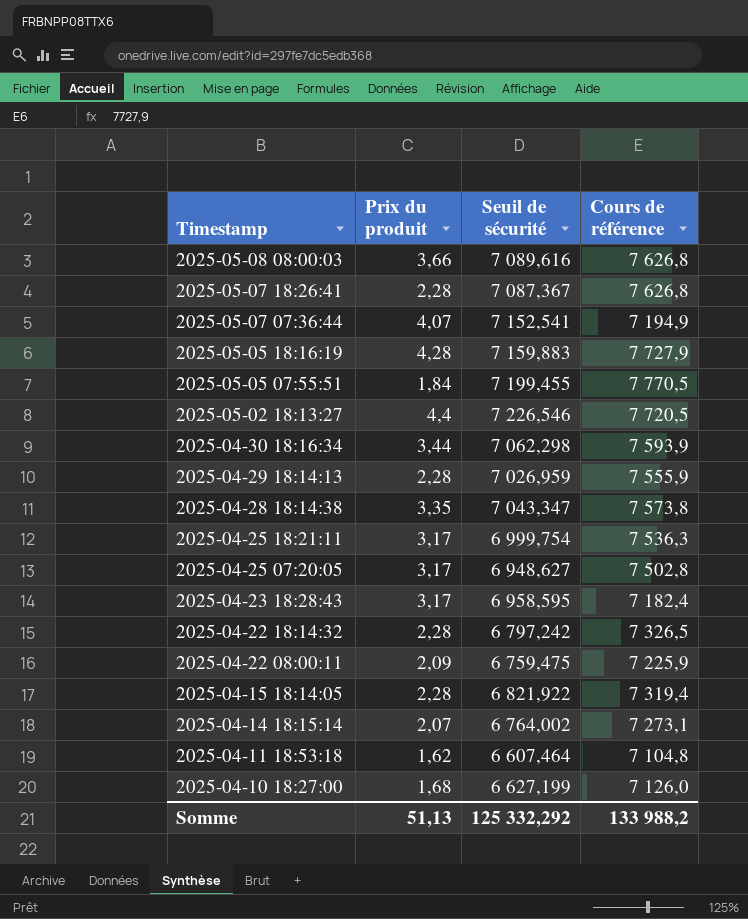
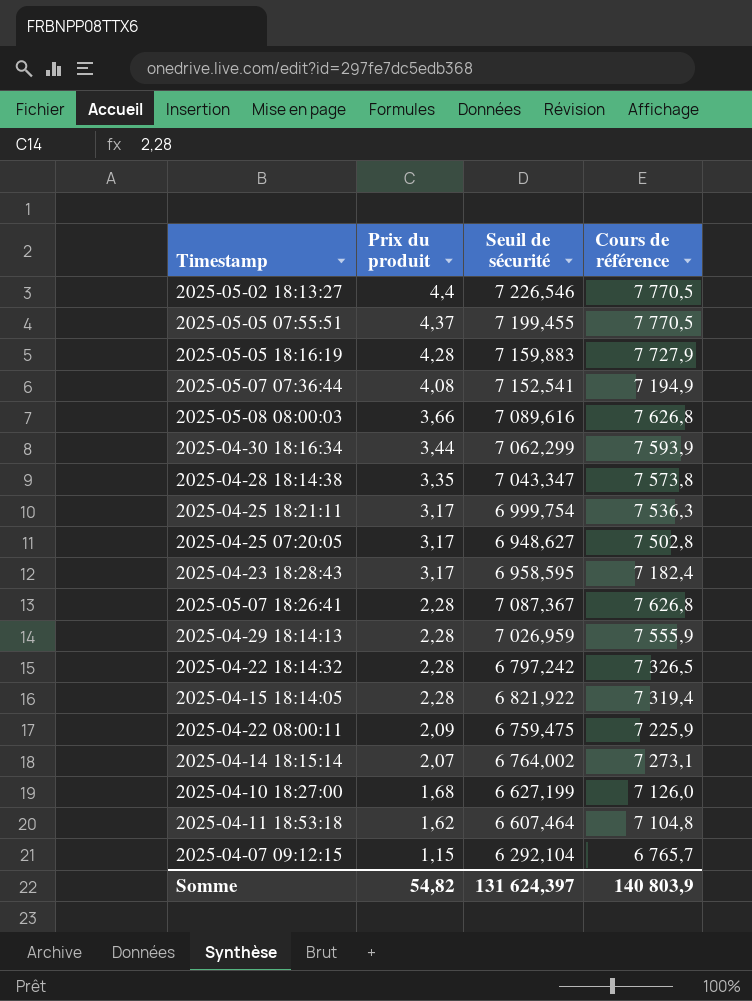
row order: Timestamp descending -> Prix du produit descending
2025-05-02 18:13:27 | Cours de référence: 7 720,5 -> 7 770,5
2025-05-05 07:55:51 | Prix du produit: 1,84 -> 4,37
2025-05-07 07:36:44 | Prix du produit: 4,07 -> 4,08
2025-04-30 18:16:34 | Seuil de sécurité: 7 062,298 -> 7 062,299
row 2025-04-07 09:12:15: none -> 1,15 | 6 292,104 | 6 765,7
Somme | Prix du produit: 51,13 -> 54,82
Somme | Seuil de sécurité: 125 332,292 -> 131 624,397
Somme | Cours de référence: 133 988,2 -> 140 803,9

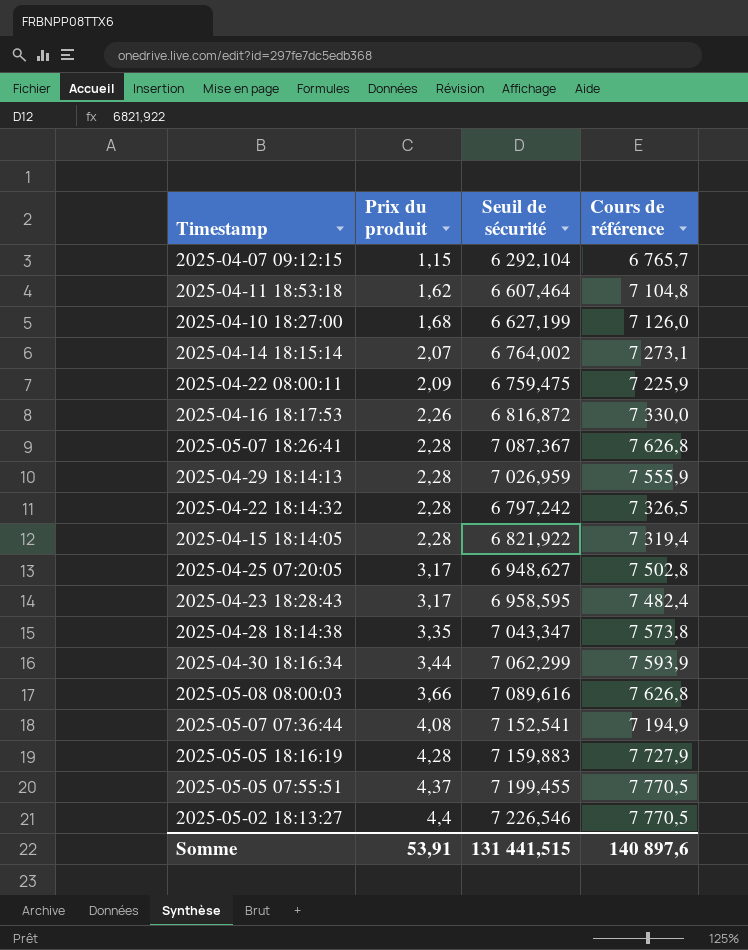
row order: Prix du produit descending -> Prix du produit ascending
row 2025-04-25 18:21:11: 3,17 | 6 999,754 | 7 536,3 -> none
row 2025-04-16 18:17:53: none -> 2,26 | 6 816,872 | 7 330,0
2025-04-23 18:28:43 | Cours de référence: 7 182,4 -> 7 482,4
Somme | Prix du produit: 54,82 -> 53,91
Somme | Seuil de sécurité: 131 624,397 -> 131 441,515
Somme | Cours de référence: 140 803,9 -> 140 897,6

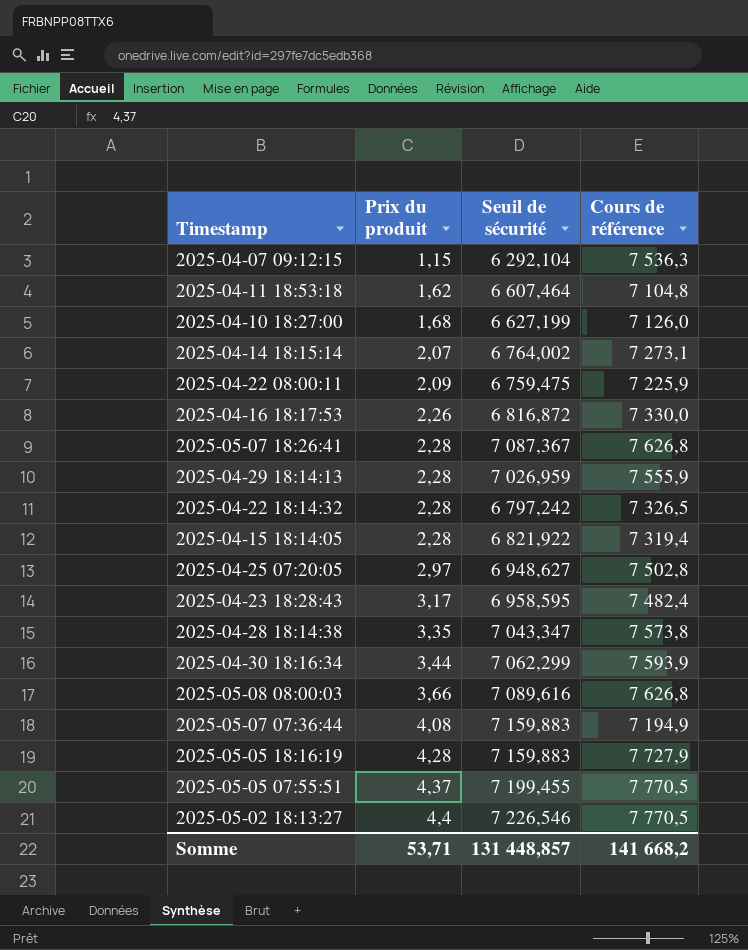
2025-04-07 09:12:15 | Cours de référence: 6 765,7 -> 7 536,3
2025-04-25 07:20:05 | Prix du produit: 3,17 -> 2,97
2025-05-07 07:36:44 | Seuil de sécurité: 7 152,541 -> 7 159,883
Somme | Prix du produit: 53,91 -> 53,71
Somme | Seuil de sécurité: 131 441,515 -> 131 448,857
Somme | Cours de référence: 140 897,6 -> 141 668,2

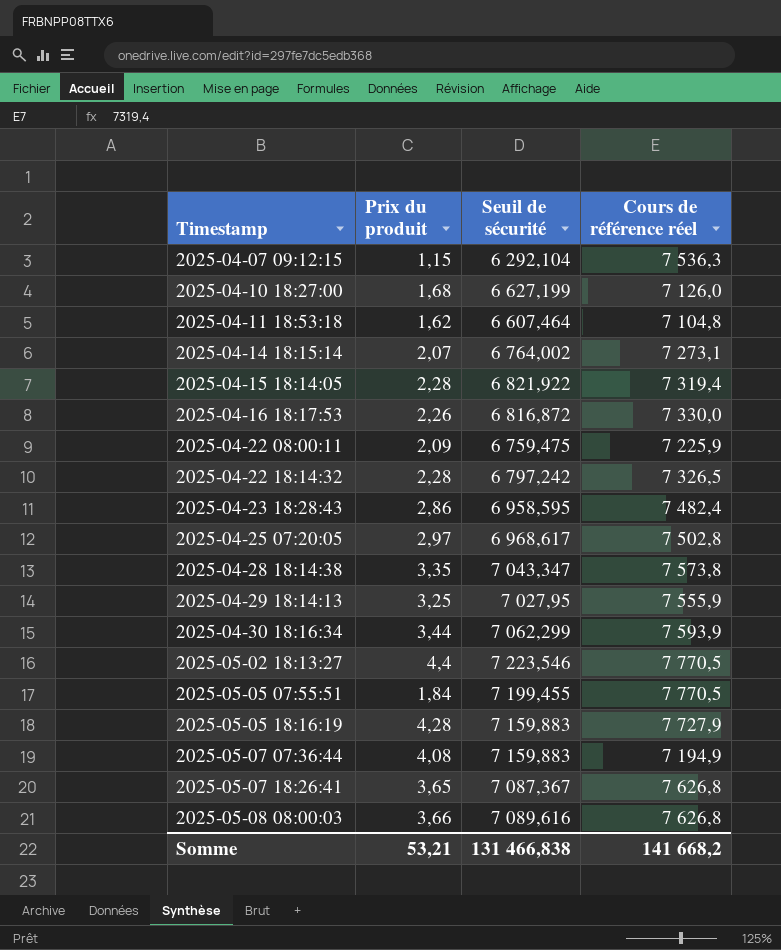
row order: Prix du produit ascending -> Timestamp ascending
column name: Cours de référence -> Cours de référence réel
2025-04-23 18:28:43 | Prix du produit: 3,17 -> 2,86
2025-04-25 07:20:05 | Seuil de sécurité: 6 948,627 -> 6 968,617
2025-04-29 18:14:13 | Prix du produit: 2,28 -> 3,25
2025-04-29 18:14:13 | Seuil de sécurité: 7 026,959 -> 7 027,95
2025-05-02 18:13:27 | Seuil de sécurité: 7 226,546 -> 7 223,546
2025-05-05 07:55:51 | Prix du produit: 4,37 -> 1,84
2025-05-07 18:26:41 | Prix du produit: 2,28 -> 3,65
Somme | Prix du produit: 53,71 -> 53,21
Somme | Seuil de sécurité: 131 448,857 -> 131 466,838

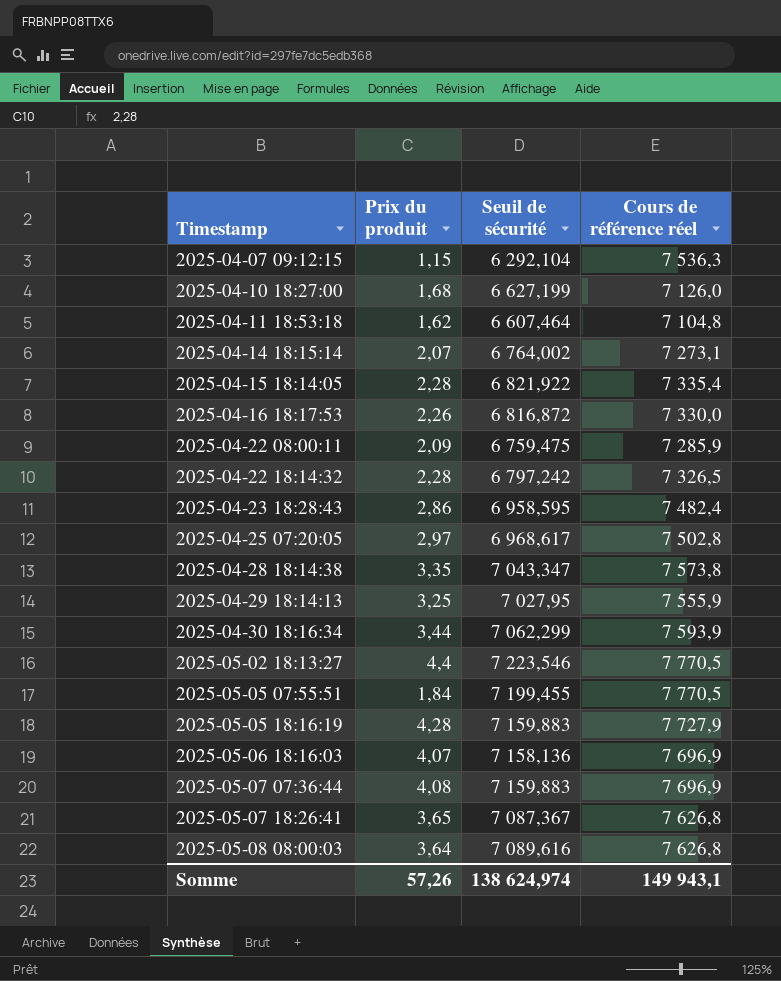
2025-04-15 18:14:05 | Cours de référence réel: 7 319,4 -> 7 335,4
2025-04-22 08:00:11 | Cours de référence réel: 7 225,9 -> 7 285,9
row 2025-05-06 18:16:03: none -> 4,07 | 7 158,136 | 7 696,9
2025-05-07 07:36:44 | Cours de référence réel: 7 194,9 -> 7 696,9
2025-05-08 08:00:03 | Prix du produit: 3,66 -> 3,64
Somme | Prix du produit: 53,21 -> 57,26
Somme | Seuil de sécurité: 131 466,838 -> 138 624,974
Somme | Cours de référence réel: 141 668,2 -> 149 943,1

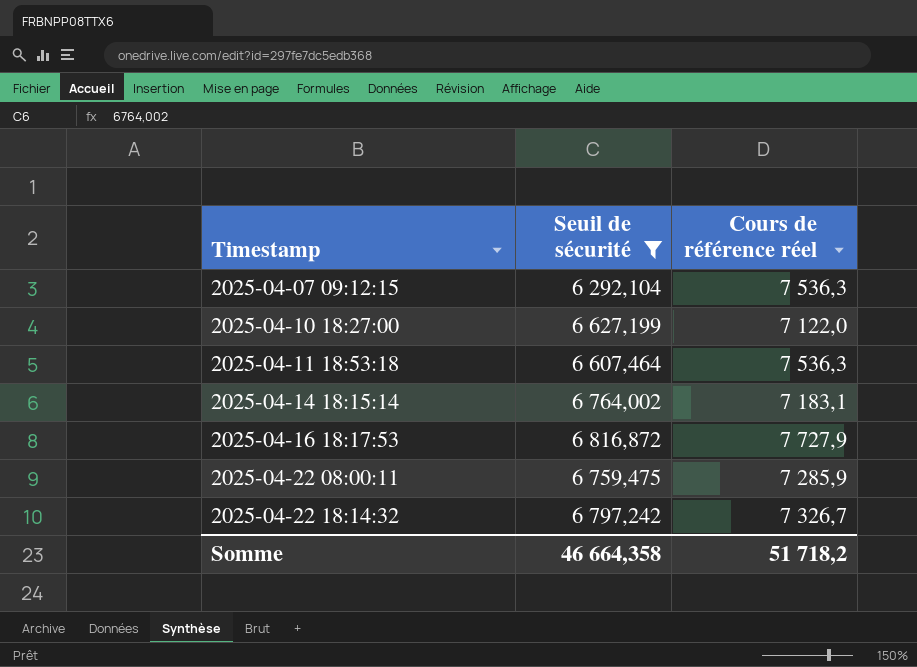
filter: none -> Seuil de sécurité <= 6 816,872
column Prix du produit | position: 2 -> none
2025-04-10 18:27:00 | Cours de référence réel: 7 126,0 -> 7 122,0
2025-04-11 18:53:18 | Cours de référence réel: 7 104,8 -> 7 536,3
2025-04-14 18:15:14 | Cours de référence réel: 7 273,1 -> 7 183,1
2025-04-16 18:17:53 | Cours de référence réel: 7 330,0 -> 7 727,9
2025-04-22 18:14:32 | Cours de référence réel: 7 326,5 -> 7 326,7
Somme | Seuil de sécurité: 138 624,974 -> 46 664,358
Somme | Cours de référence réel: 149 943,1 -> 51 718,2

